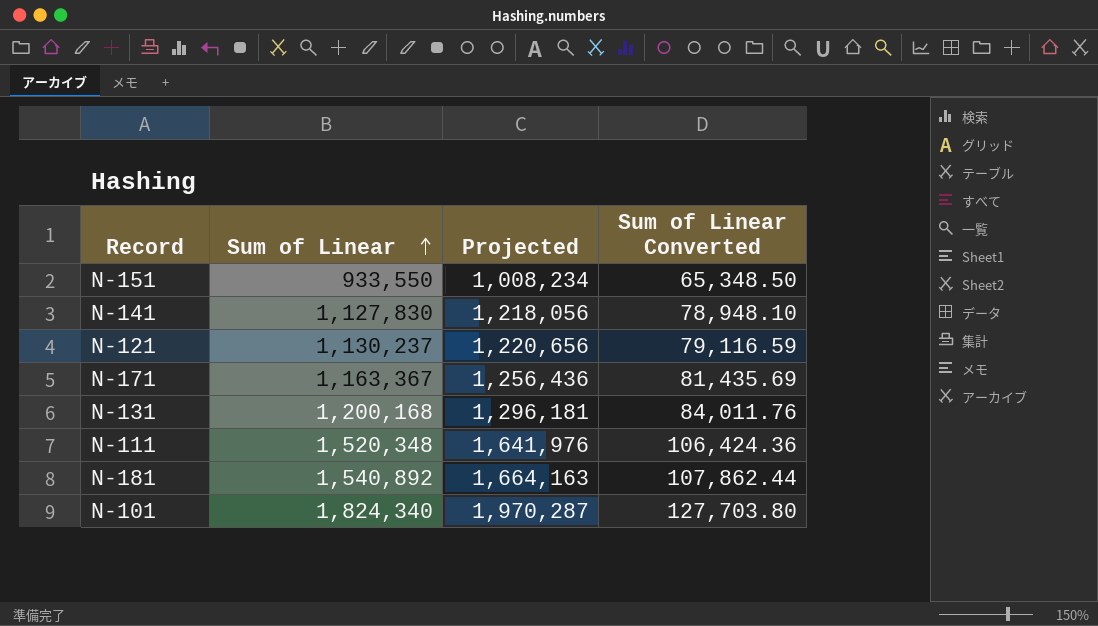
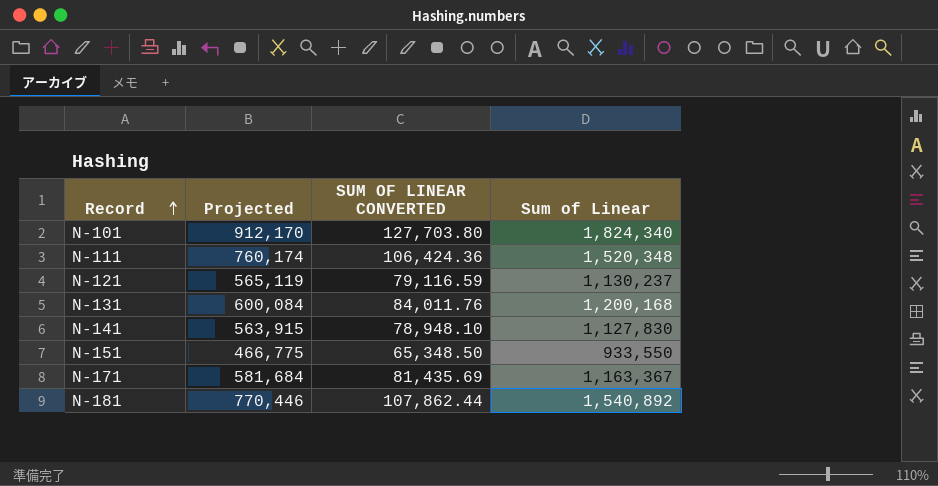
row order: Sum of Linear ascending -> Record ascending
column Projected | formula: [Sum of Linear] * 1.08 -> [Sum of Linear] * 0.5
column name: Sum of Linear Converted -> SUM OF LINEAR CONVERTED
column Sum of Linear | position: 2 -> 4

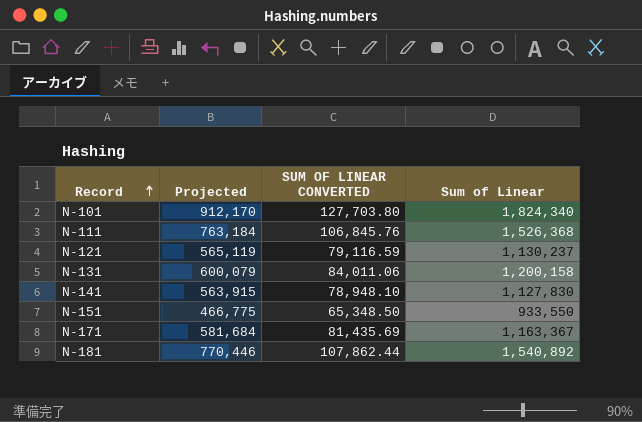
N-111 | Projected: 760,174 -> 763,184
N-111 | SUM OF LINEAR CONVERTED: 106,424.36 -> 106,845.76
N-111 | Sum of Linear: 1,520,348 -> 1,526,368
N-131 | Projected: 600,084 -> 600,079
N-131 | SUM OF LINEAR CONVERTED: 84,011.76 -> 84,011.06
N-131 | Sum of Linear: 1,200,168 -> 1,200,158

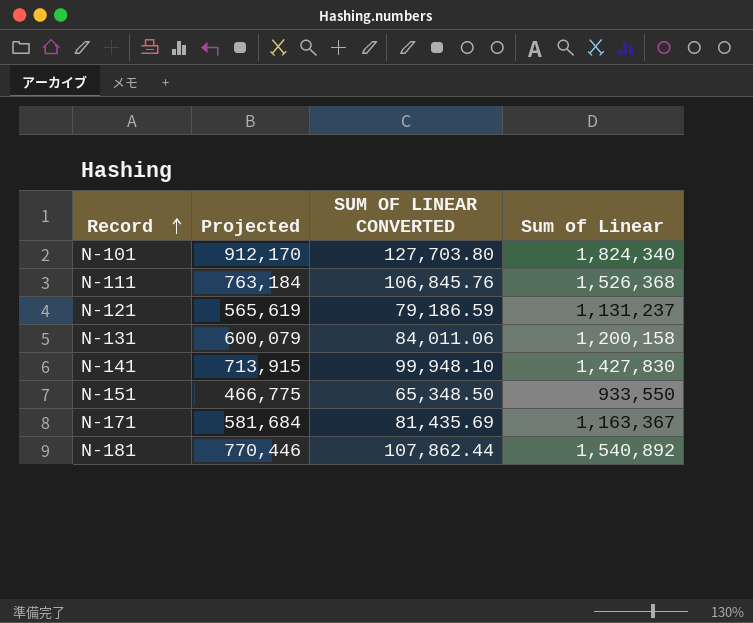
N-121 | Projected: 565,119 -> 565,619
N-121 | SUM OF LINEAR CONVERTED: 79,116.59 -> 79,186.59
N-121 | Sum of Linear: 1,130,237 -> 1,131,237
N-141 | Projected: 563,915 -> 713,915
N-141 | SUM OF LINEAR CONVERTED: 78,948.10 -> 99,948.10
N-141 | Sum of Linear: 1,127,830 -> 1,427,830

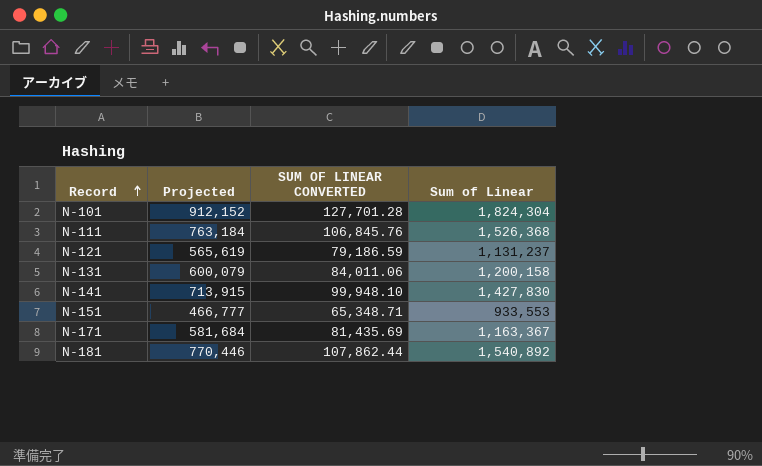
N-101 | Projected: 912,170 -> 912,152
N-101 | SUM OF LINEAR CONVERTED: 127,703.80 -> 127,701.28
N-101 | Sum of Linear: 1,824,340 -> 1,824,304
N-151 | Projected: 466,775 -> 466,777
N-151 | SUM OF LINEAR CONVERTED: 65,348.50 -> 65,348.71
N-151 | Sum of Linear: 933,550 -> 933,553

